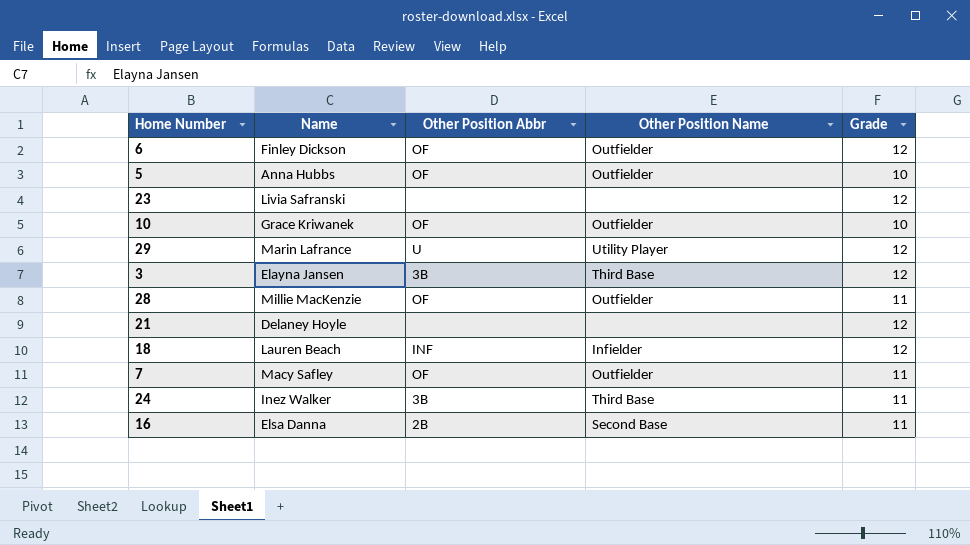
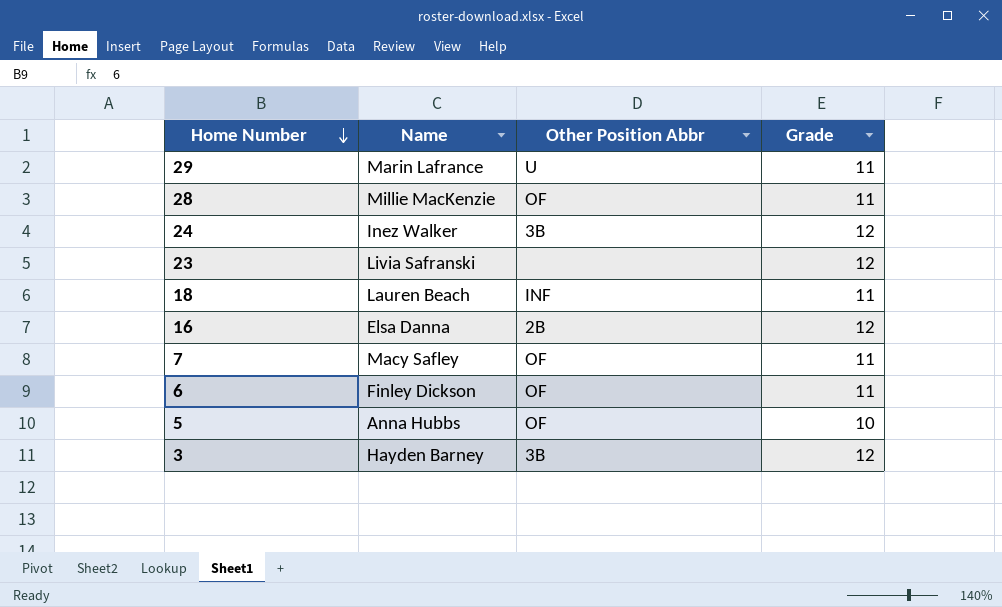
row order: none -> Home Number descending
column Other Position Name | position: 4 -> none
row 10: Grace Kriwanek | OF | Outfielder | 10 -> none
row 21: Delaney Hoyle | none | none | 12 -> none
29 | Grade: 12 -> 11
24 | Grade: 11 -> 12
18 | Grade: 12 -> 11
16 | Grade: 11 -> 12
6 | Grade: 12 -> 11
3 | Name: Elayna Jansen -> Hayden Barney

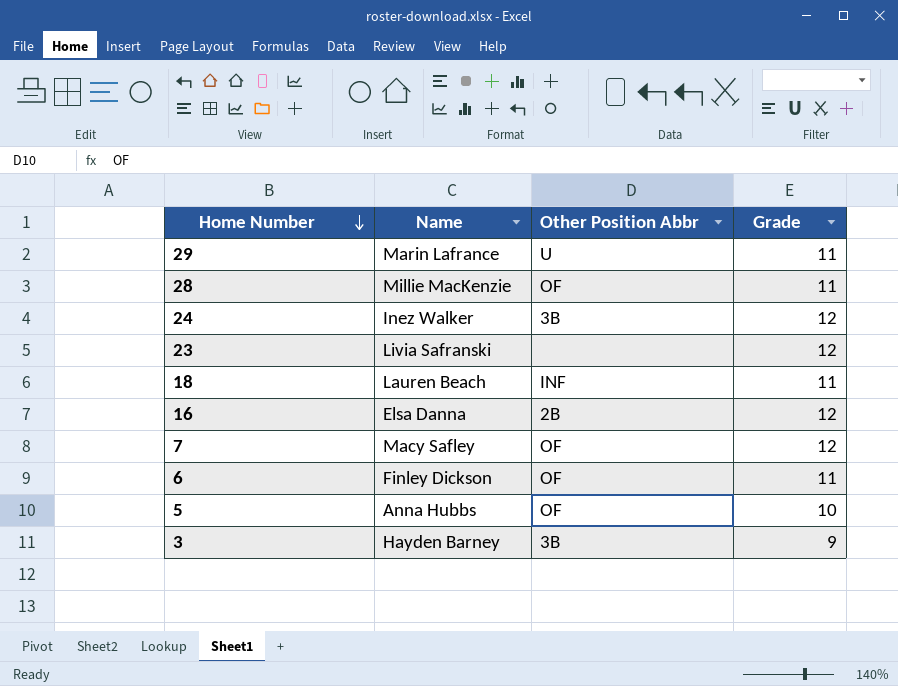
7 | Grade: 11 -> 12
3 | Grade: 12 -> 9

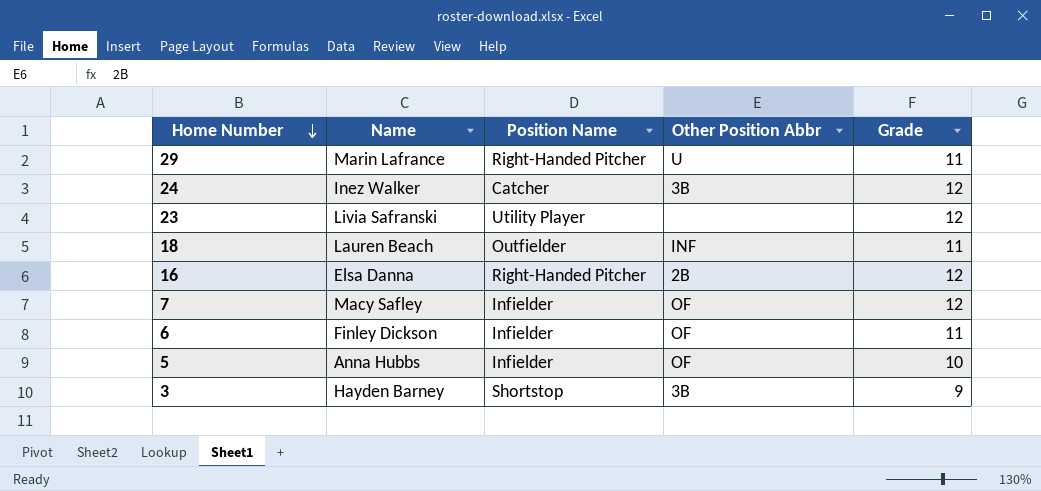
column Position Name | position: none -> 3
row 28: Millie MacKenzie | OF | 11 -> none

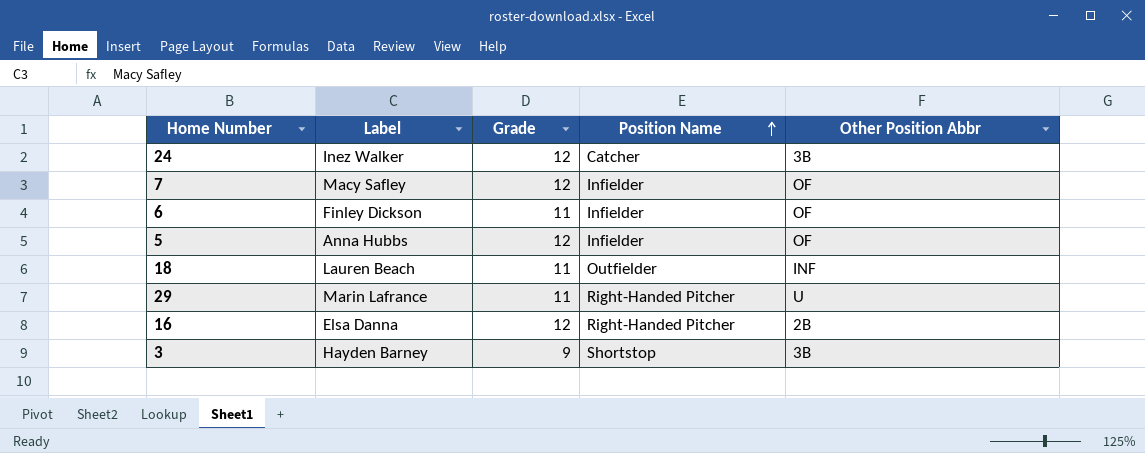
row order: Home Number descending -> Position Name ascending
column name: Name -> Label
column Grade | position: 5 -> 3
row 23: Livia Safranski | Utility Player | none | 12 -> none
5 | Grade: 10 -> 12

